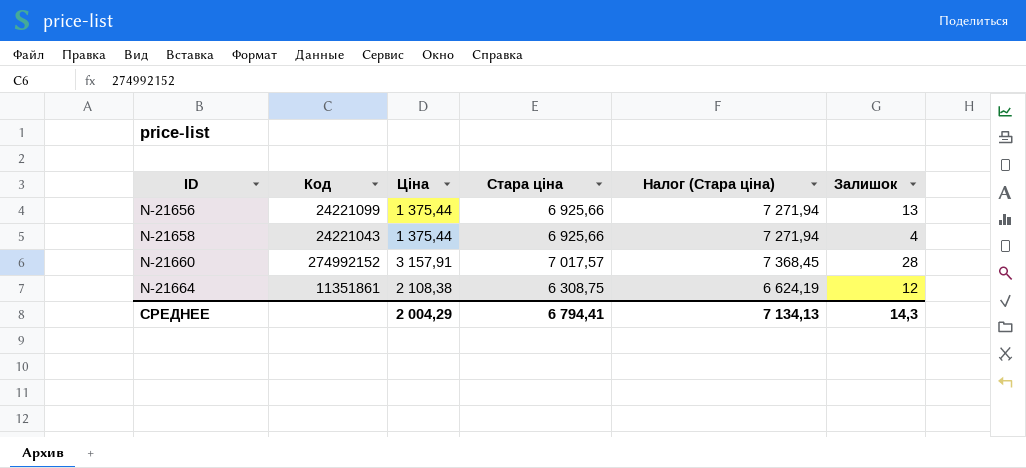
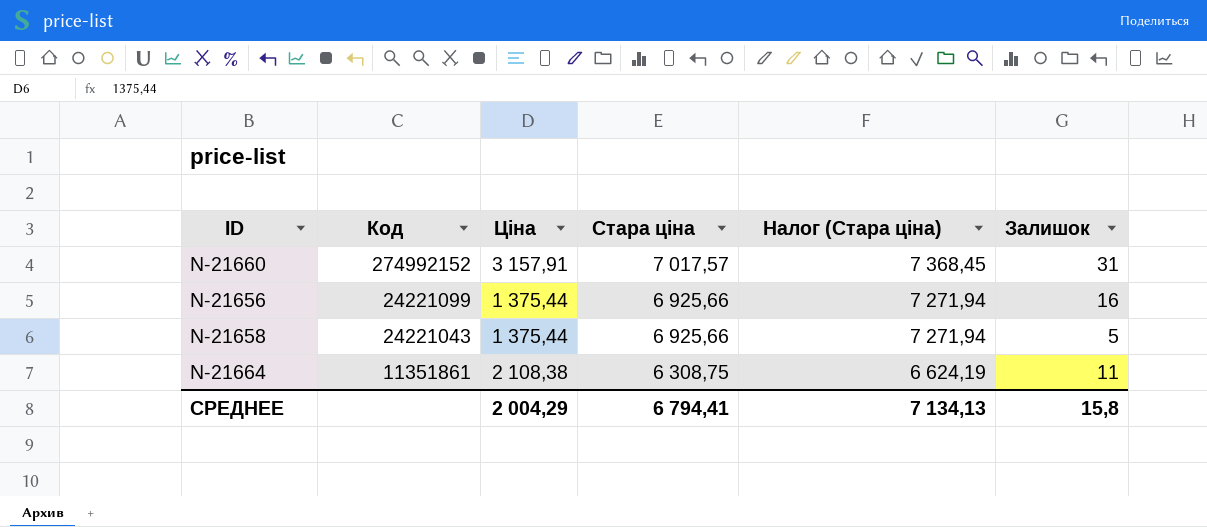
row order: ID ascending -> Код descending
N-21660 | Залишок: 28 -> 31
N-21656 | Залишок: 13 -> 16
N-21658 | Залишок: 4 -> 5
N-21664 | Залишок: 12 -> 11
СРЕДНЕЕ | Залишок: 14,3 -> 15,8

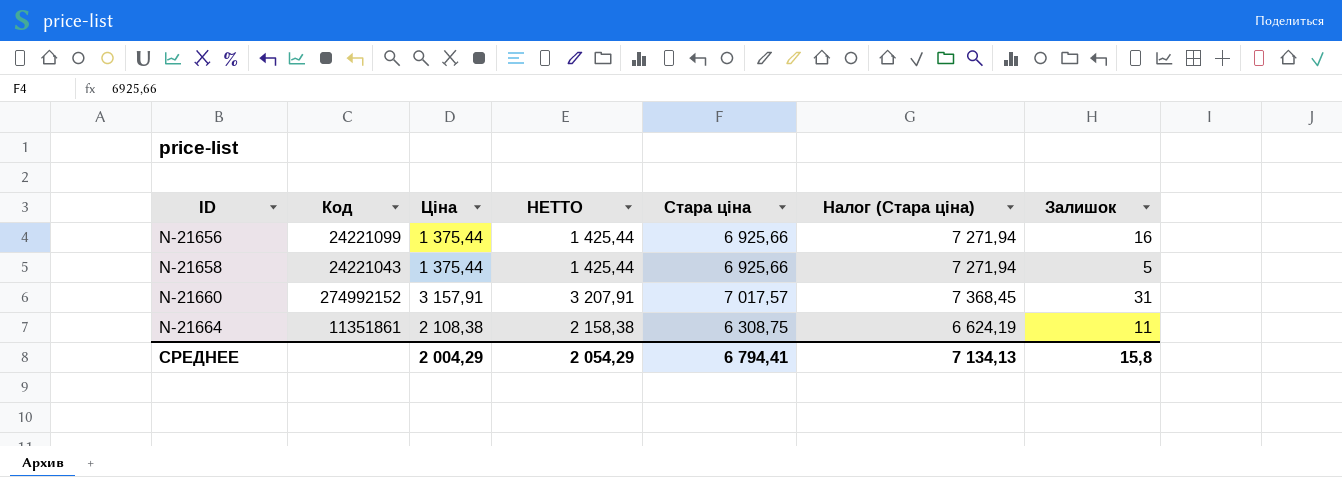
row order: Код descending -> ID ascending
column НЕТТО | formula: none -> [Ціна] + 50

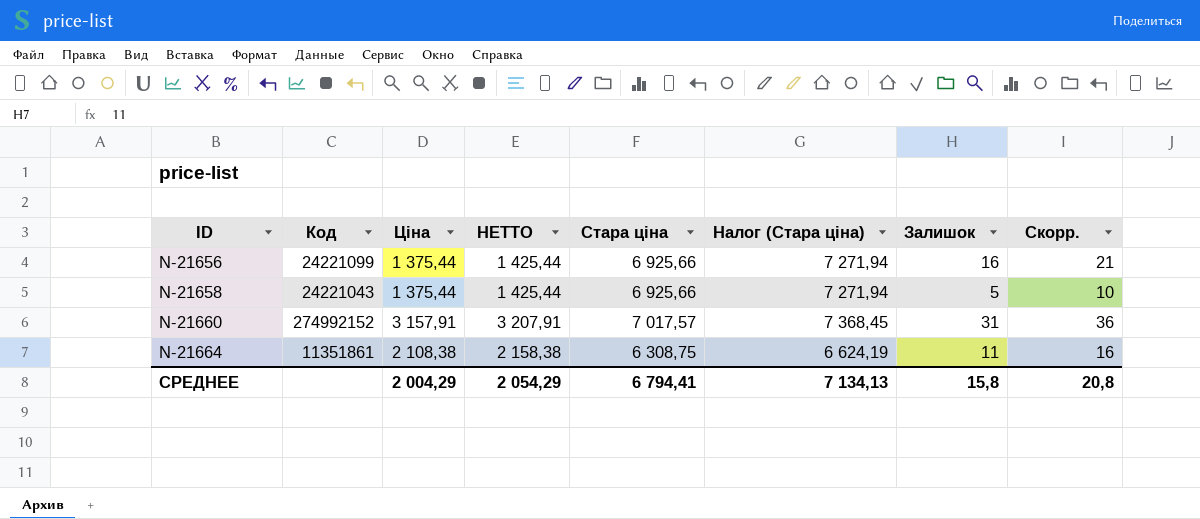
column Скорр. | formula: none -> [Залишок] + 5

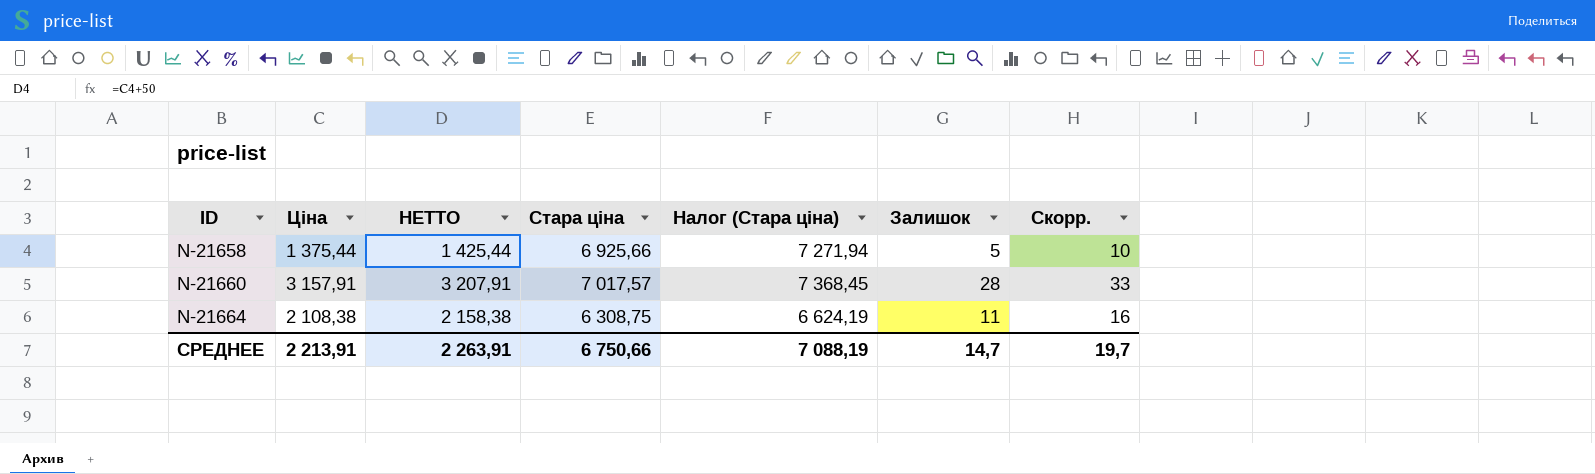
column Код | position: 2 -> none
row N-21656: 24221099 | 1 375,44 | 1 425,44 | 6 925,66 | 7 271,94 | 16 | 21 -> none
N-21660 | Залишок: 31 -> 28
N-21660 | Скорр.: 36 -> 33
СРЕДНЕЕ | Ціна: 2 004,29 -> 2 213,91
СРЕДНЕЕ | НЕТТО: 2 054,29 -> 2 263,91
СРЕДНЕЕ | Стара ціна: 6 794,41 -> 6 750,66
СРЕДНЕЕ | Налог (Стара ціна): 7 134,13 -> 7 088,19
СРЕДНЕЕ | Залишок: 15,8 -> 14,7
СРЕДНЕЕ | Скорр.: 20,8 -> 19,7

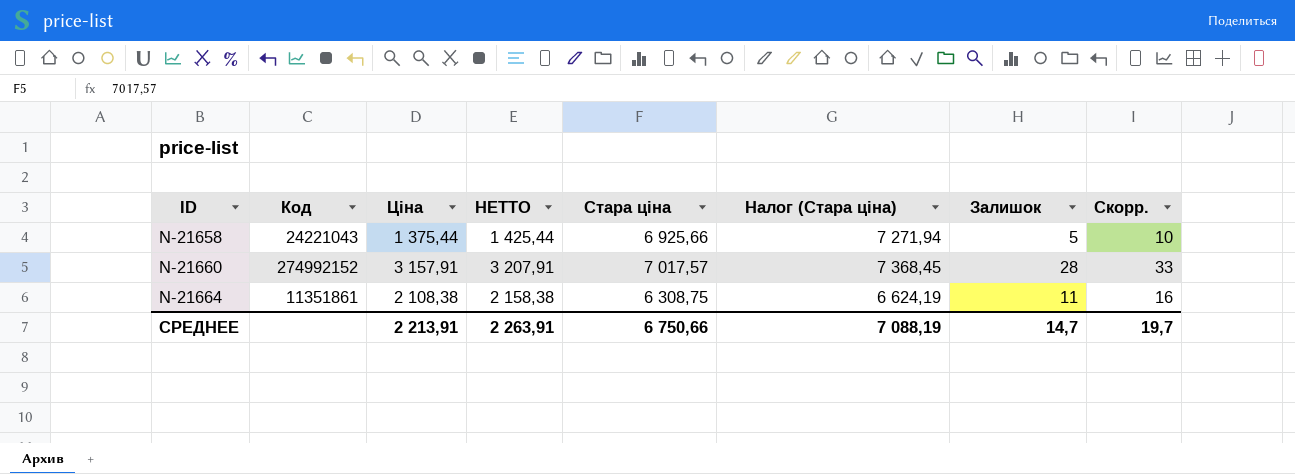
column Код | position: none -> 2

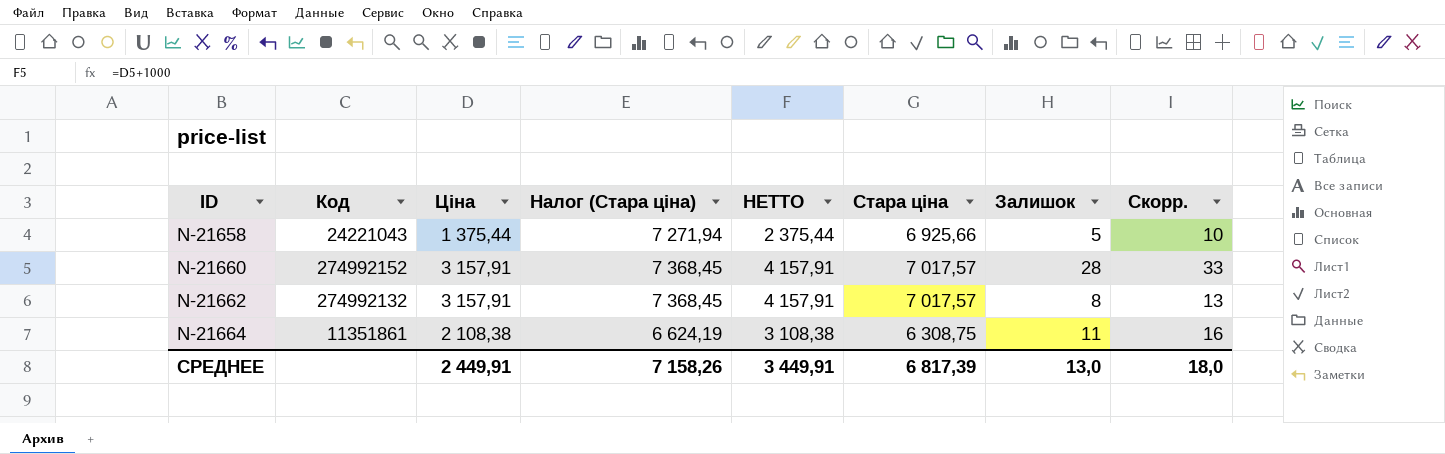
column Налог (Стара ціна) | position: 6 -> 4
column НЕТТО | formula: [Ціна] + 50 -> [Ціна] + 1000
row N-21662: none -> 274992132 | 3 157,91 | 7 368,45 | 4 157,91 | 7 017,57 | 8 | 13
СРЕДНЕЕ | Ціна: 2 213,91 -> 2 449,91
СРЕДНЕЕ | Налог (Стара ціна): 7 088,19 -> 7 158,26
СРЕДНЕЕ | НЕТТО: 2 263,91 -> 3 449,91
СРЕДНЕЕ | Стара ціна: 6 750,66 -> 6 817,39
СРЕДНЕЕ | Залишок: 14,7 -> 13,0
СРЕДНЕЕ | Скорр.: 19,7 -> 18,0

